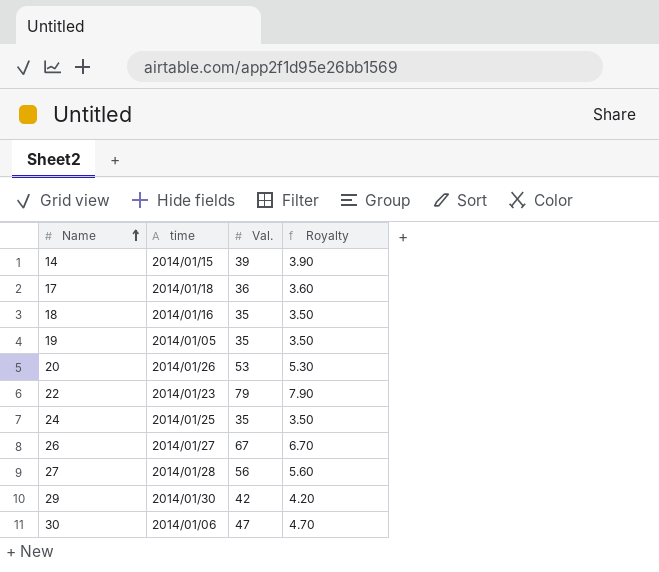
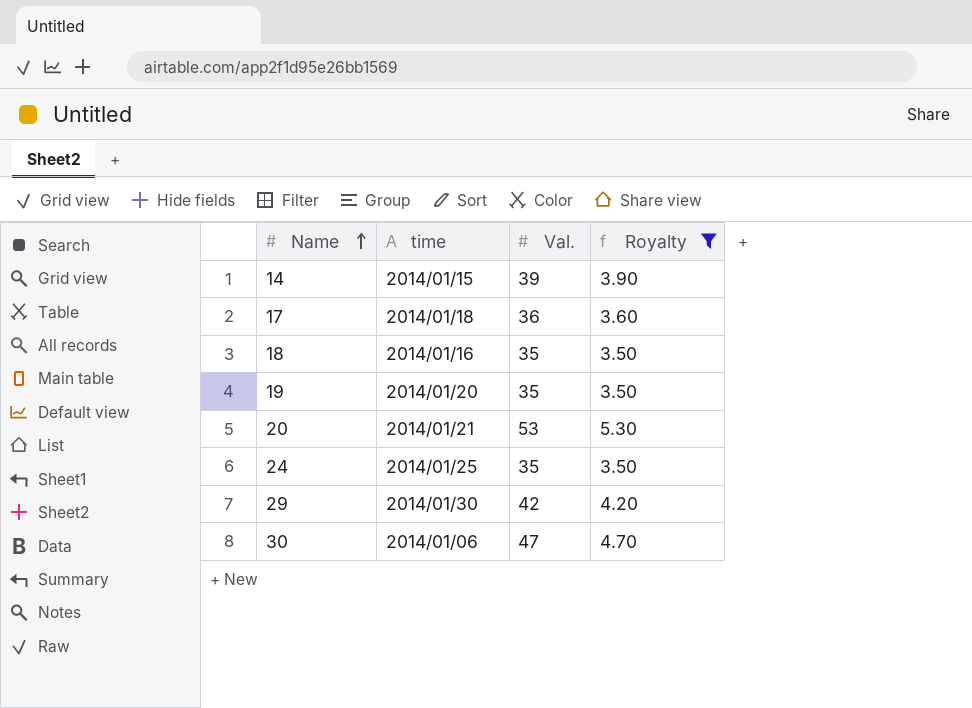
filter: none -> Royalty <= 5.30
19 | time: 2014/01/05 -> 2014/01/20
20 | time: 2014/01/26 -> 2014/01/21

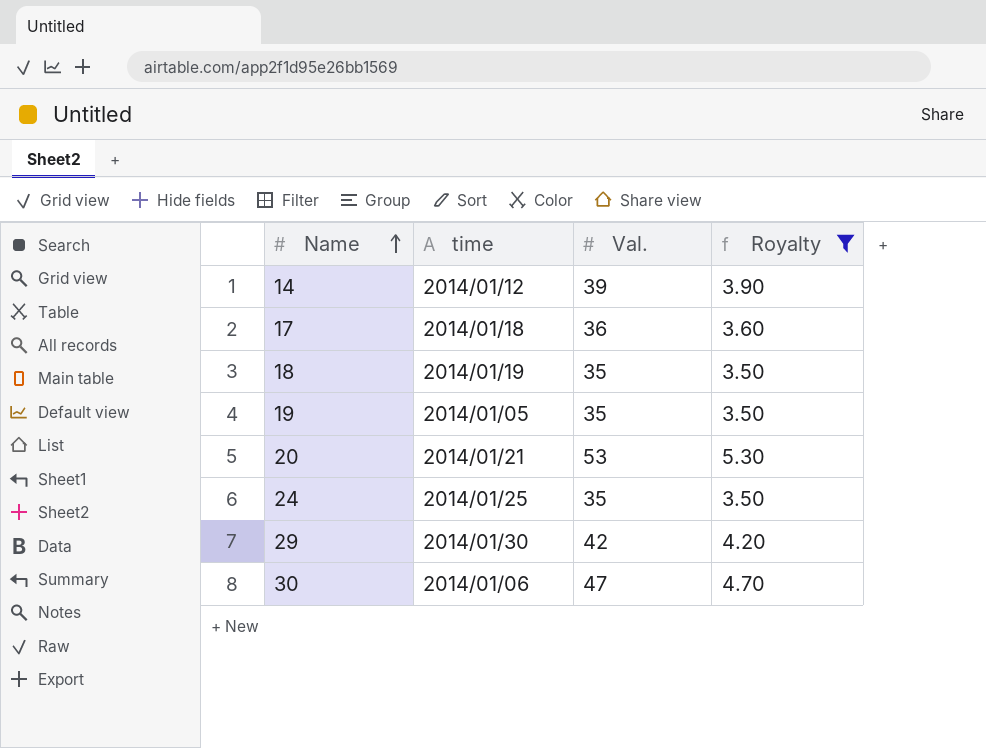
14 | time: 2014/01/15 -> 2014/01/12
18 | time: 2014/01/16 -> 2014/01/19
19 | time: 2014/01/20 -> 2014/01/05

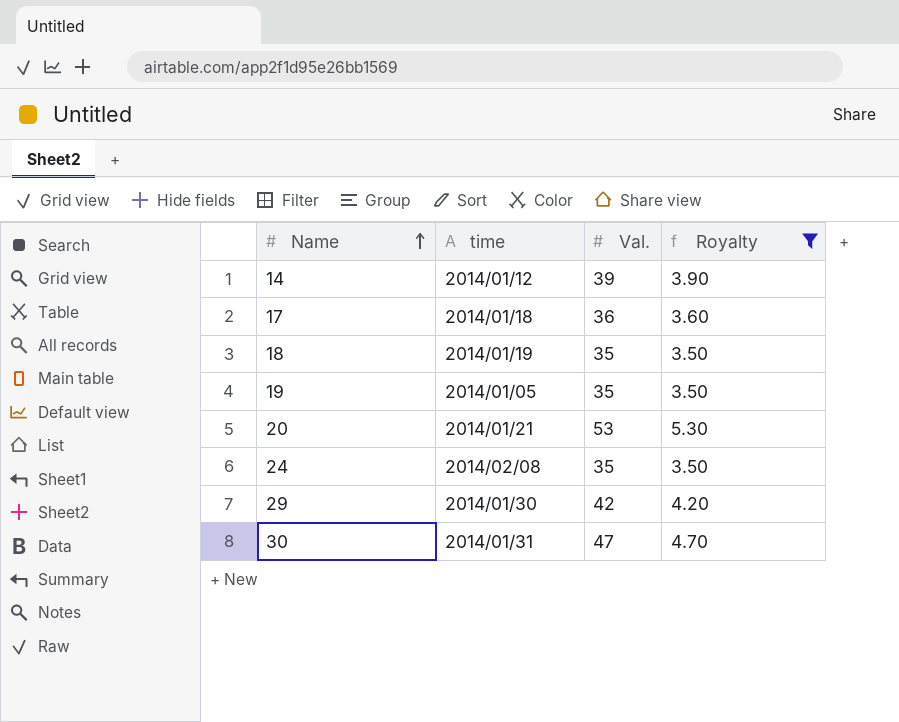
24 | time: 2014/01/25 -> 2014/02/08
30 | time: 2014/01/06 -> 2014/01/31

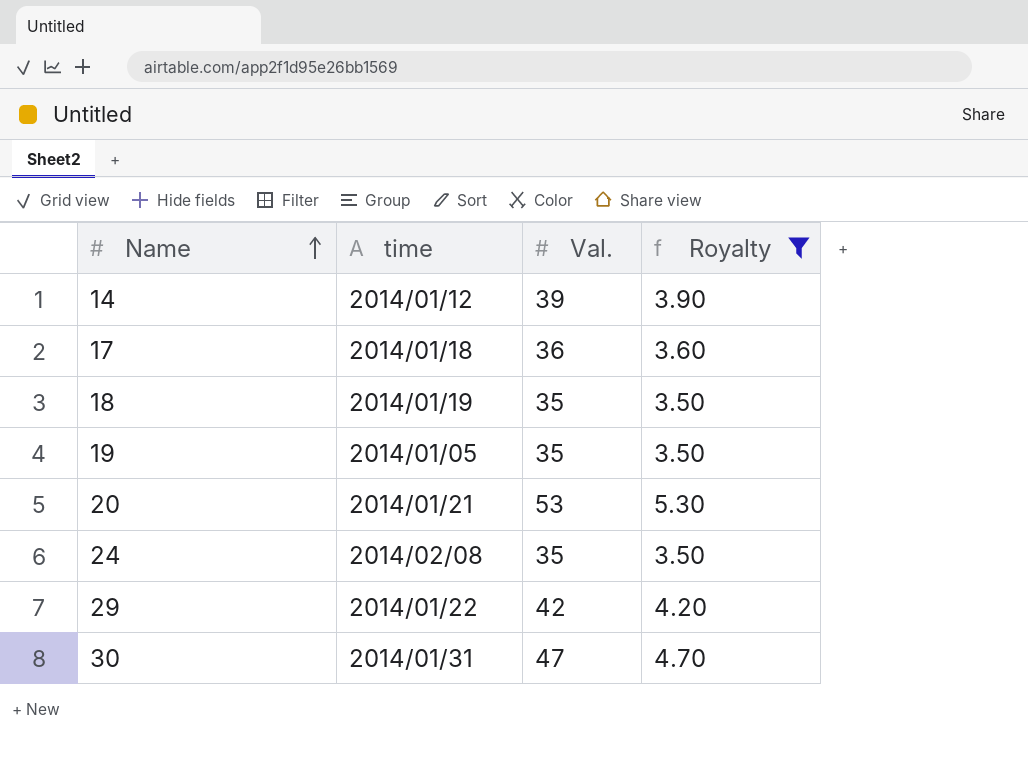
29 | time: 2014/01/30 -> 2014/01/22

